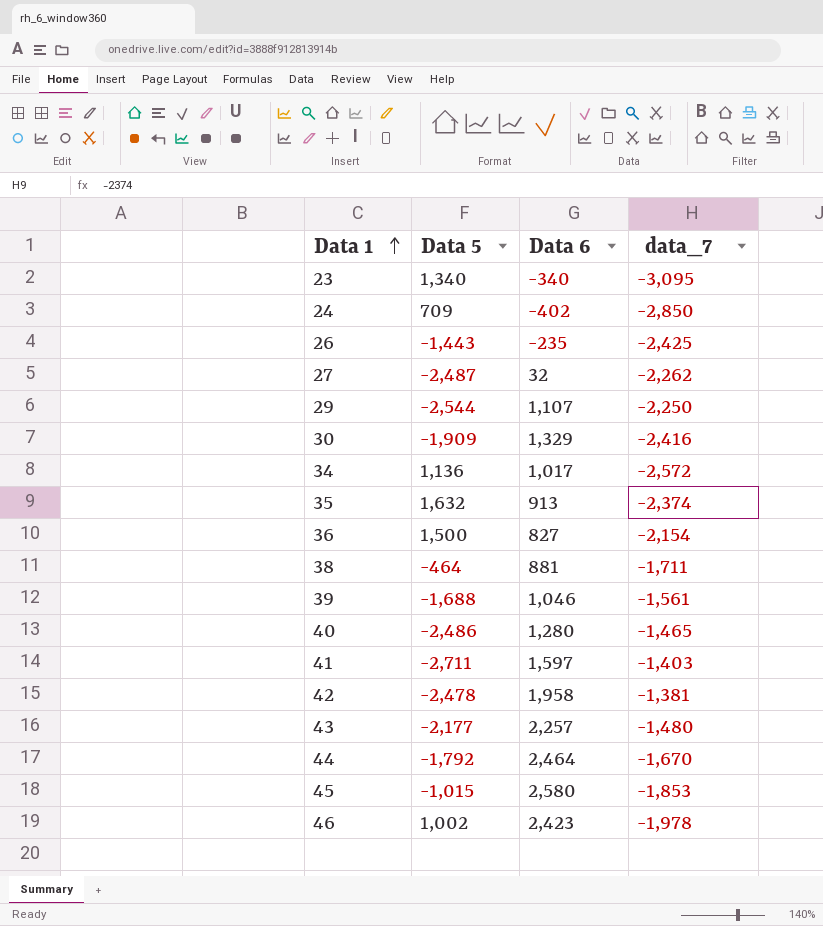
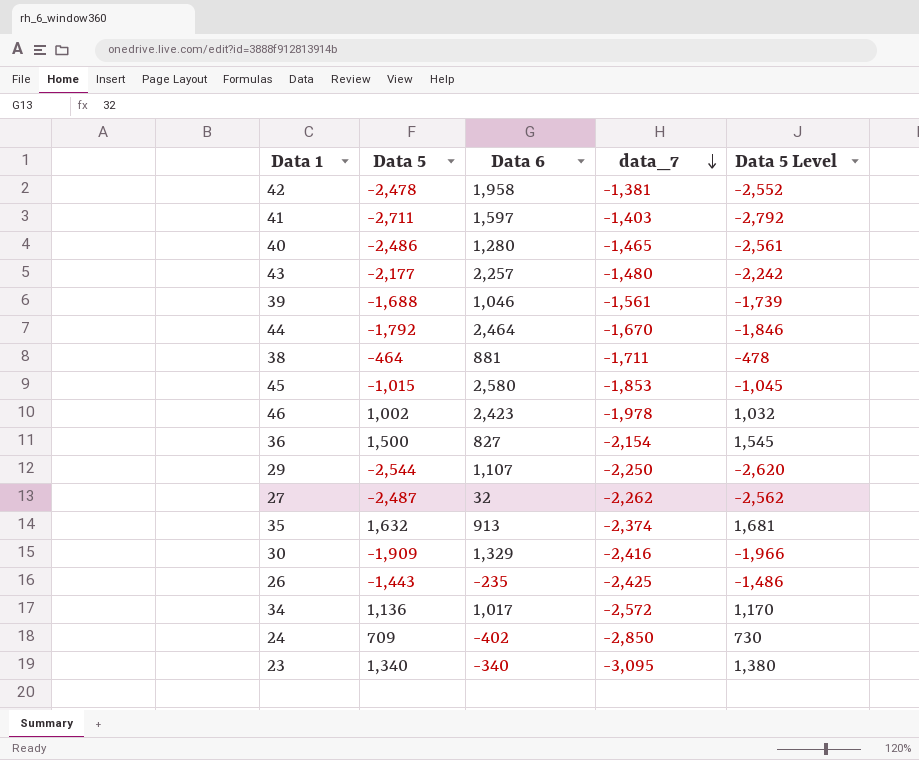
row order: Data 1 ascending -> data_7 descending
column Data 5 Level | formula: none -> [Data 5] * 1.03

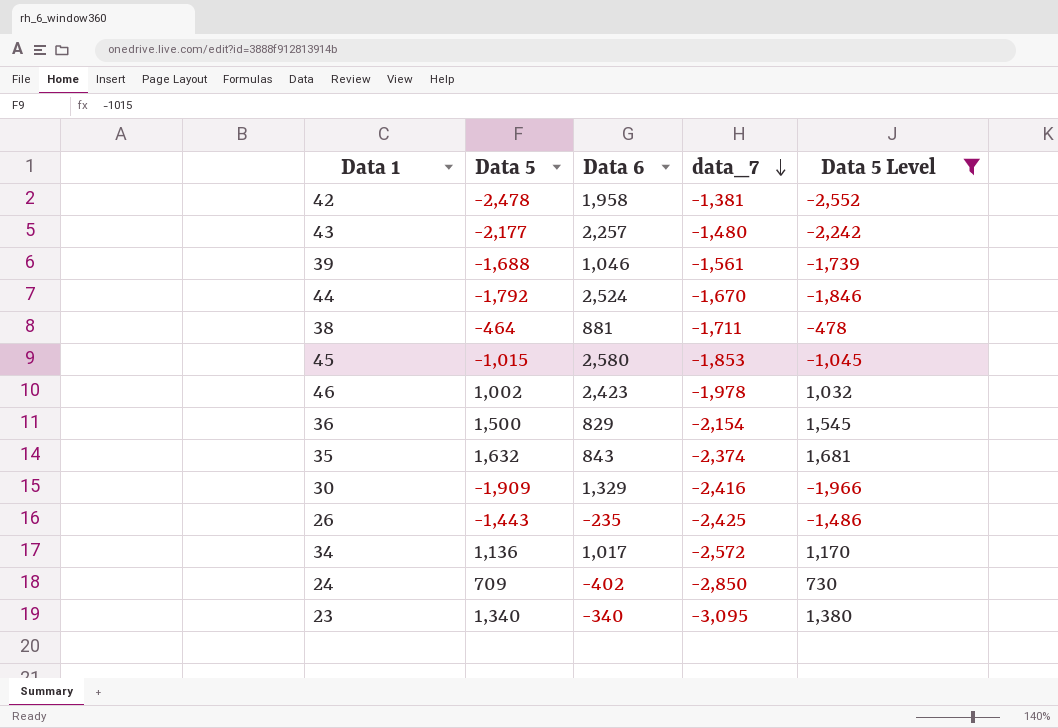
filter: none -> Data 5 Level >= -2,552
44 | Data 6: 2,464 -> 2,524
36 | Data 6: 827 -> 829
35 | Data 6: 913 -> 843

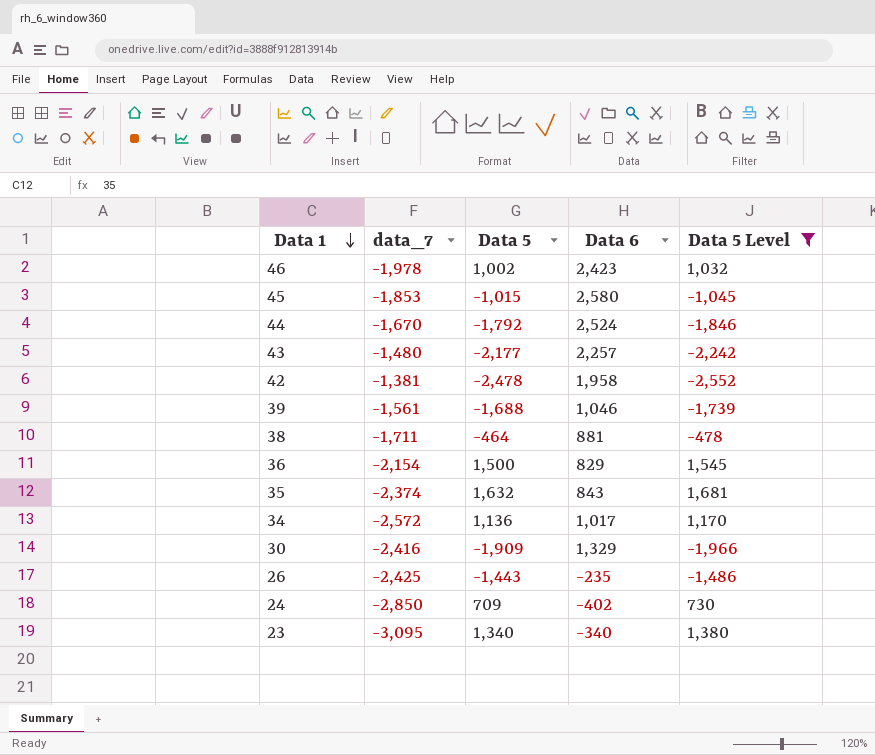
row order: data_7 descending -> Data 1 descending
column data_7 | position: 4 -> 2

